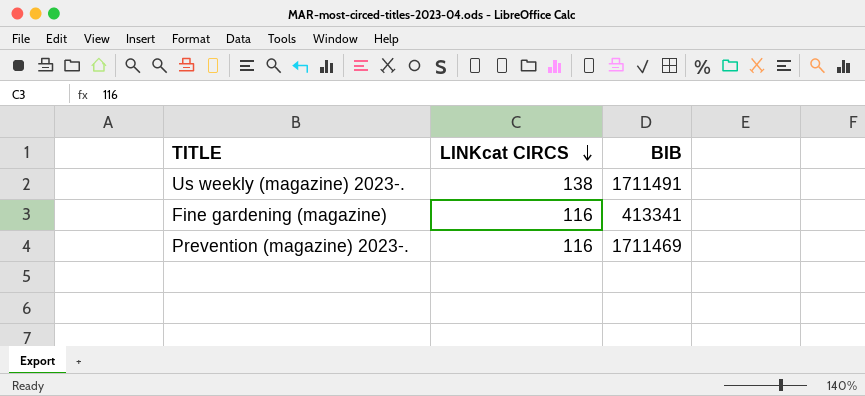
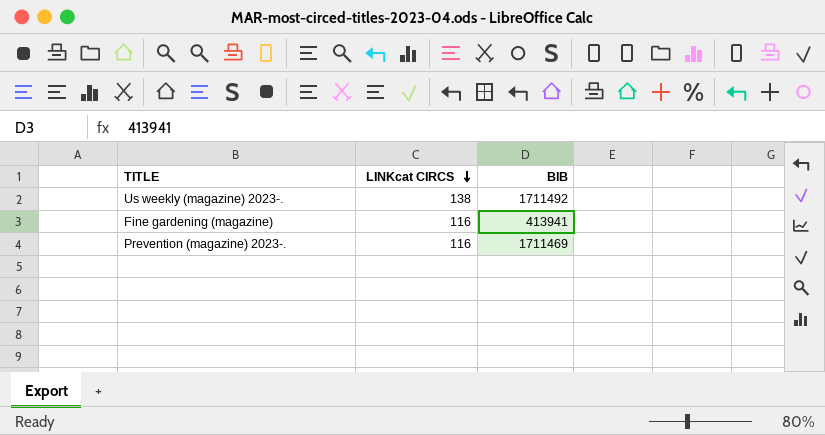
Us weekly (magazine) 2023-. | BIB: 1711491 -> 1711492
Fine gardening (magazine) | BIB: 413341 -> 413941

